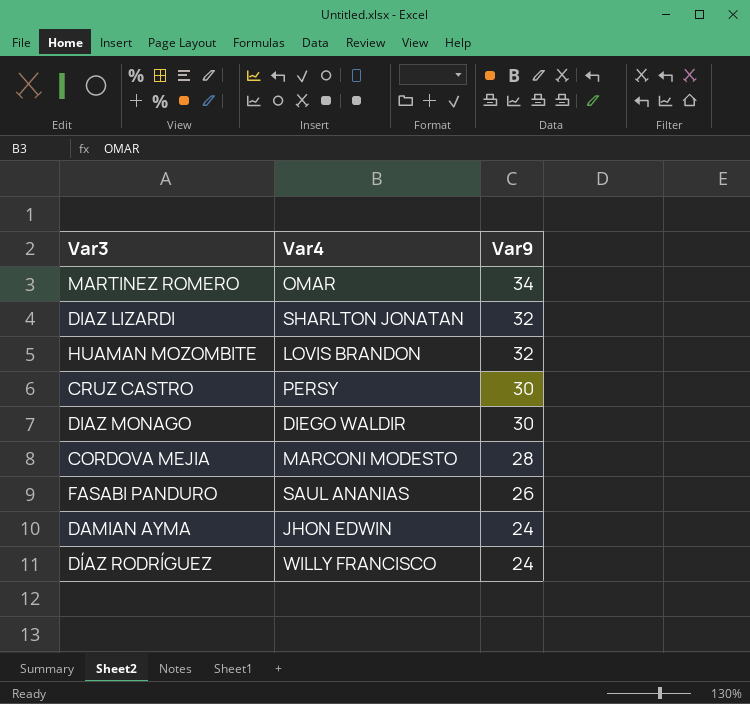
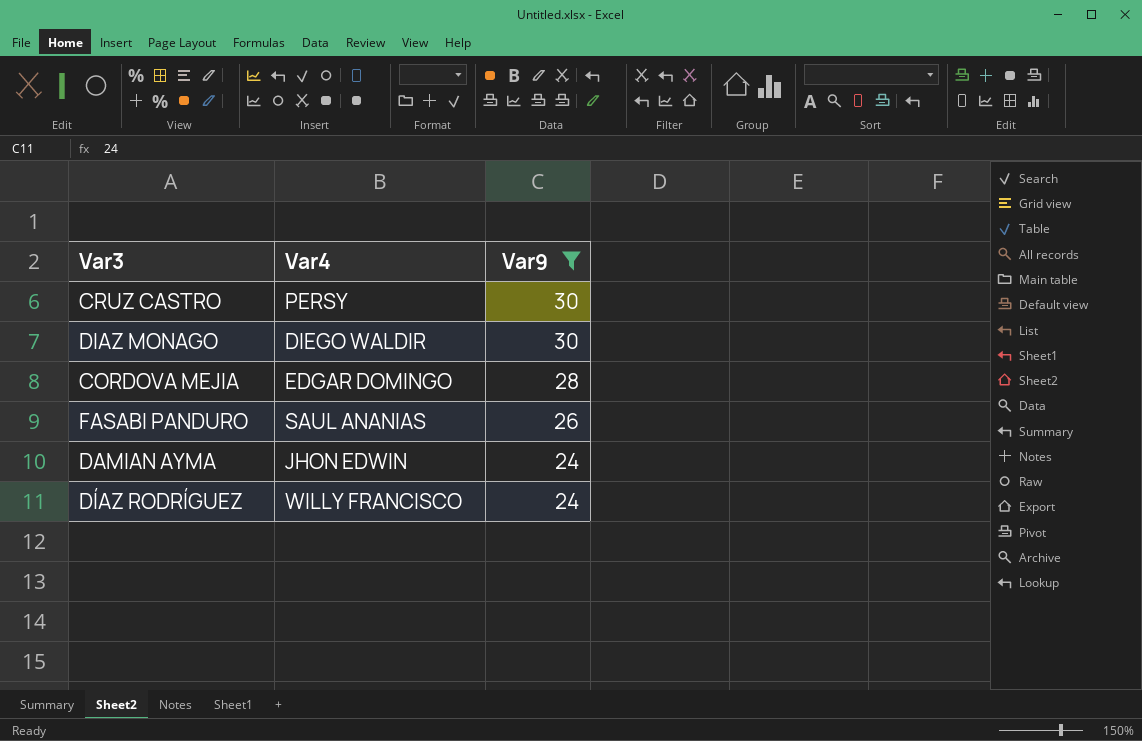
filter: none -> Var9 <= 30
CORDOVA MEJIA | Var4: MARCONI MODESTO -> EDGAR DOMINGO

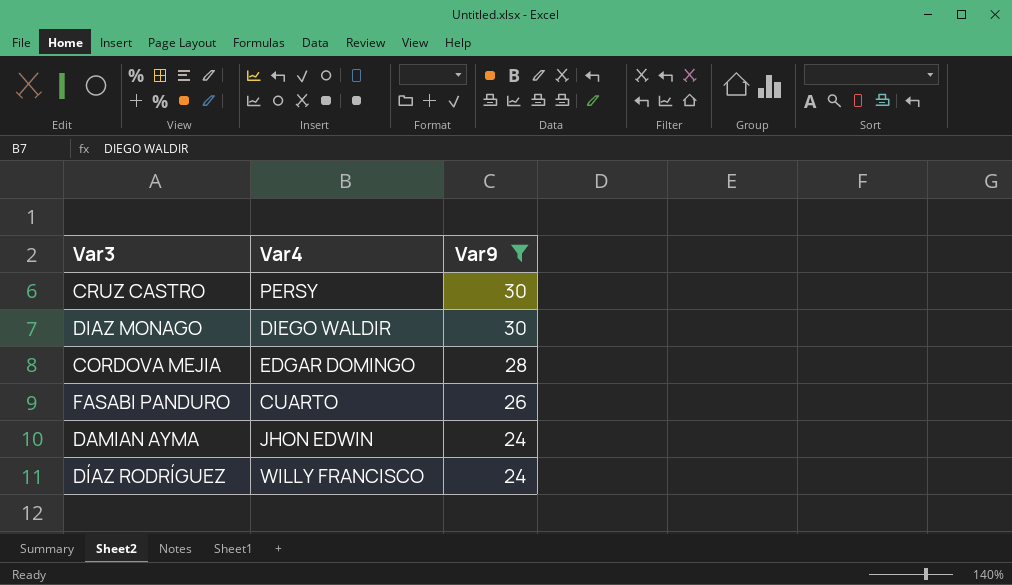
FASABI PANDURO | Var4: SAUL ANANIAS -> CUARTO

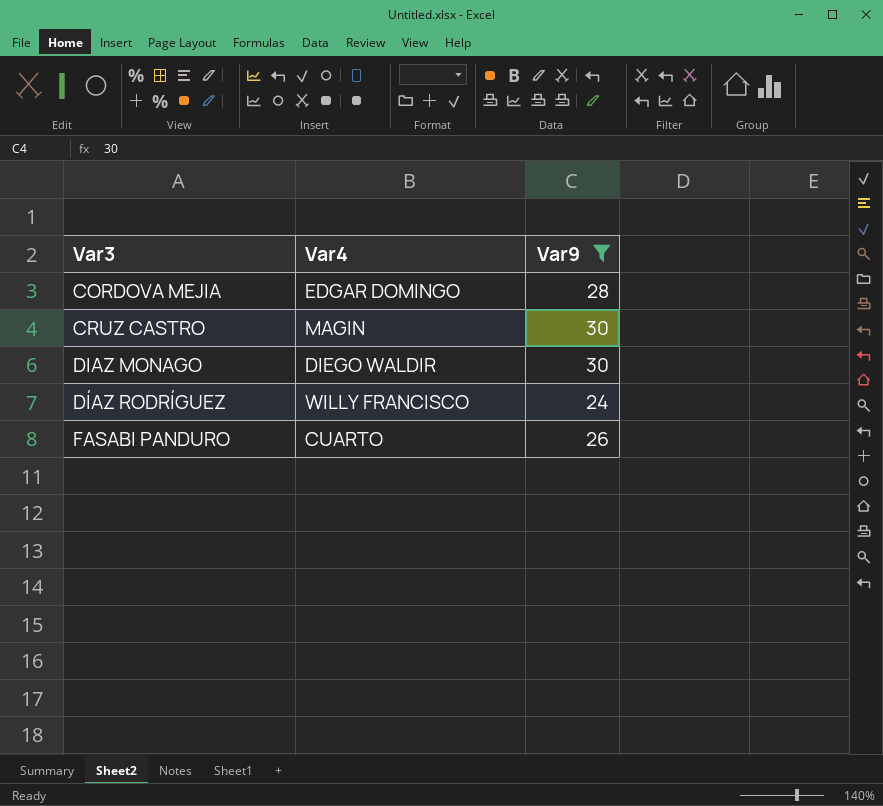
row order: Var9 descending -> Var3 ascending
row DAMIAN AYMA: JHON EDWIN | 24 -> none
CRUZ CASTRO | Var4: PERSY -> MAGIN

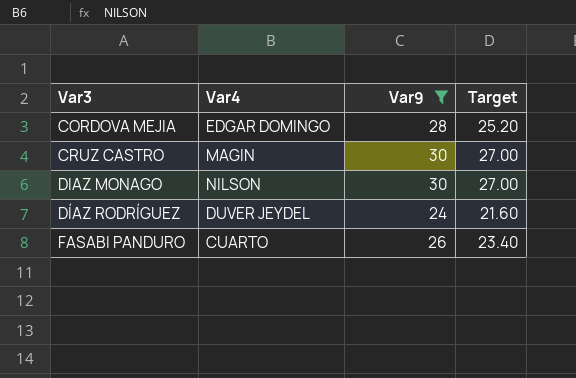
column Target | formula: none -> [Var9] * 0.9
DIAZ MONAGO | Var4: DIEGO WALDIR -> NILSON
DÍAZ RODRÍGUEZ | Var4: WILLY FRANCISCO -> DUVER JEYDEL

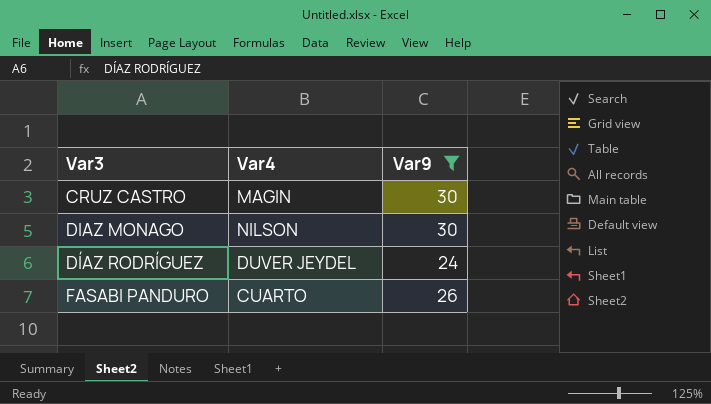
column Target | formula: [Var9] * 0.9 -> none
row CORDOVA MEJIA: EDGAR DOMINGO | 28 | 25.20 -> none

